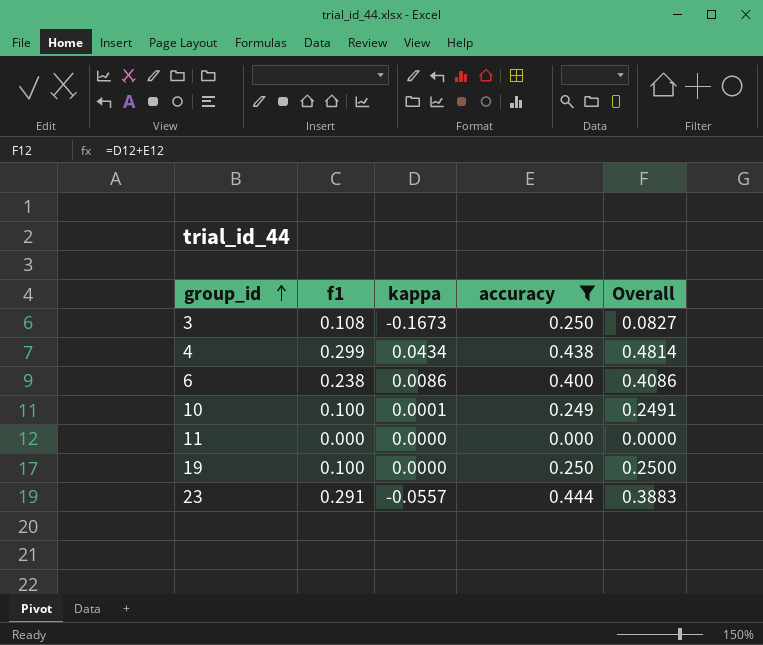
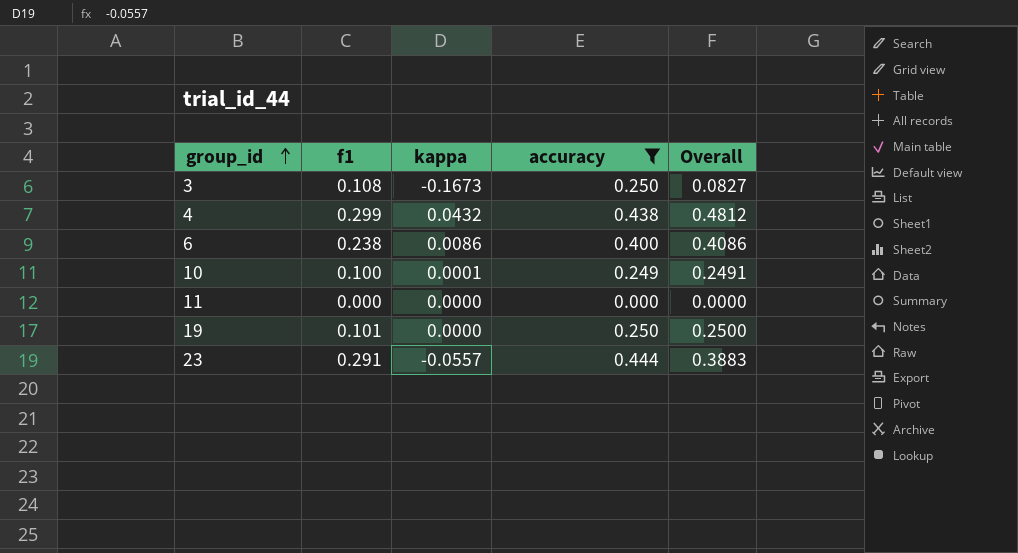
4 | kappa: 0.0434 -> 0.0432
4 | Overall: 0.4814 -> 0.4812
19 | f1: 0.100 -> 0.101

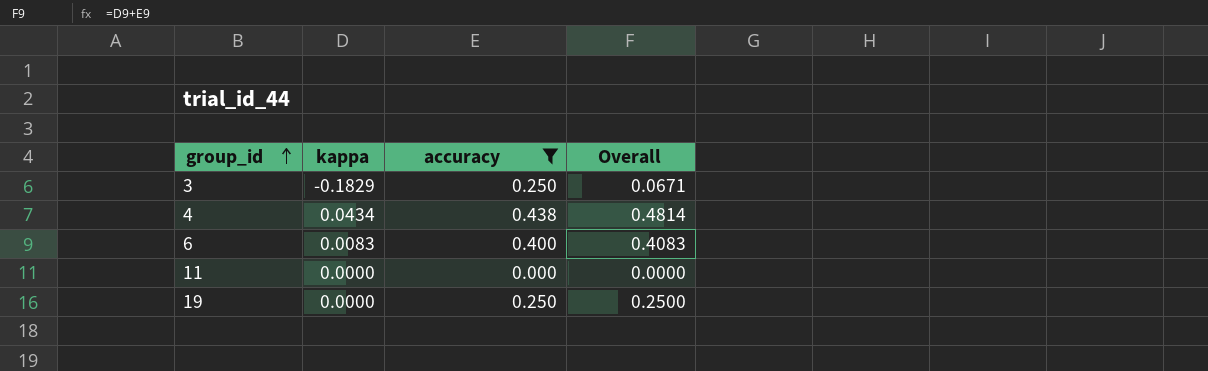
column f1 | position: 2 -> none
row 10: 0.100 | 0.0001 | 0.249 | 0.2491 -> none
row 23: 0.291 | -0.0557 | 0.444 | 0.3883 -> none
3 | kappa: -0.1673 -> -0.1829
3 | Overall: 0.0827 -> 0.0671
4 | kappa: 0.0432 -> 0.0434
4 | Overall: 0.4812 -> 0.4814
6 | kappa: 0.0086 -> 0.0083
6 | Overall: 0.4086 -> 0.4083

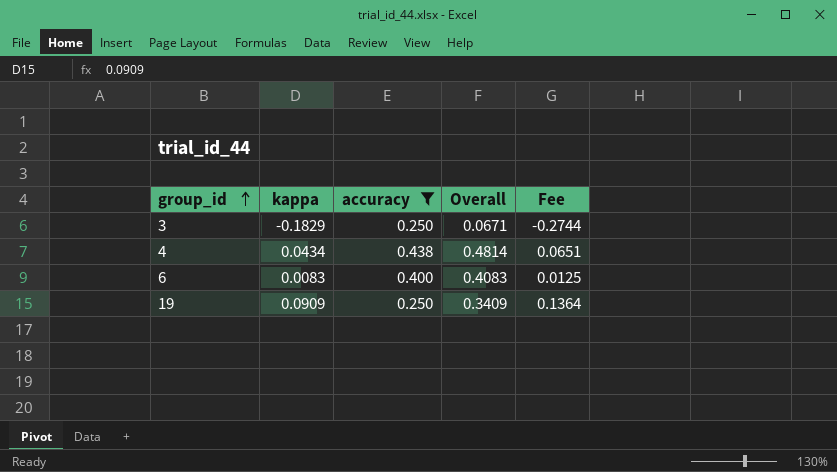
column Fee | formula: none -> [kappa] * 1.5
row 11: 0.0000 | 0.000 | 0.0000 -> none
19 | kappa: 0.0000 -> 0.0909
19 | Overall: 0.2500 -> 0.3409

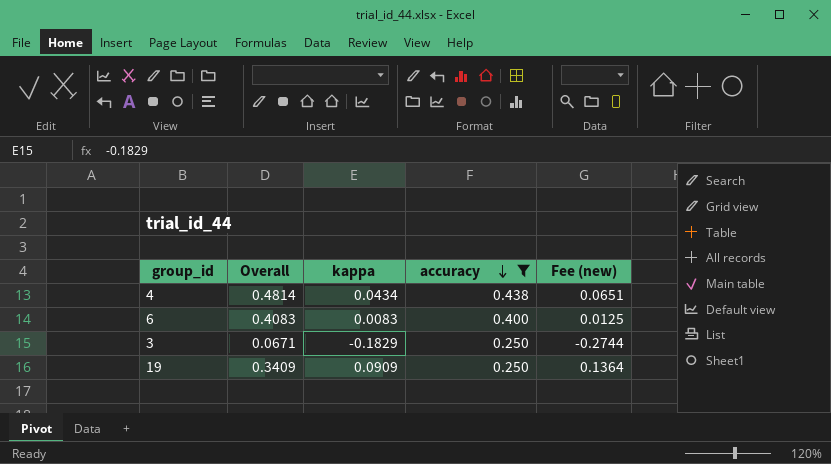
row order: group_id ascending -> accuracy descending
column Overall | position: 4 -> 2
column name: Fee -> Fee (new)

